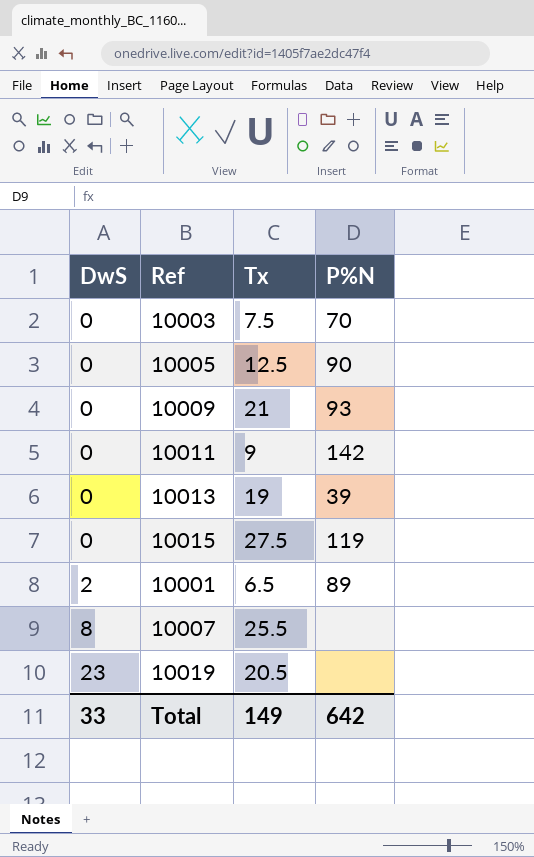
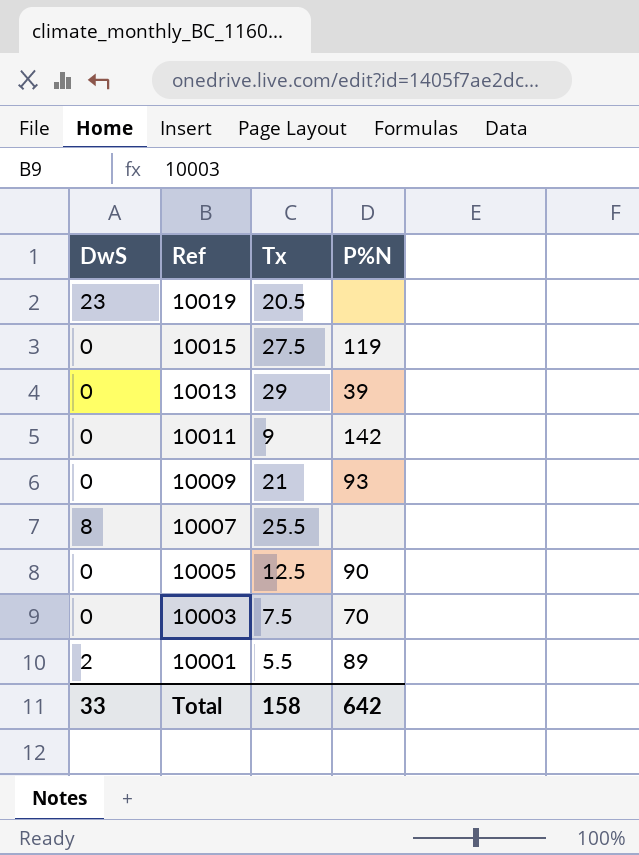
row order: DwS ascending -> Ref descending
10013 | Tx: 19 -> 29
10001 | Tx: 6.5 -> 5.5
Total | Tx: 149 -> 158

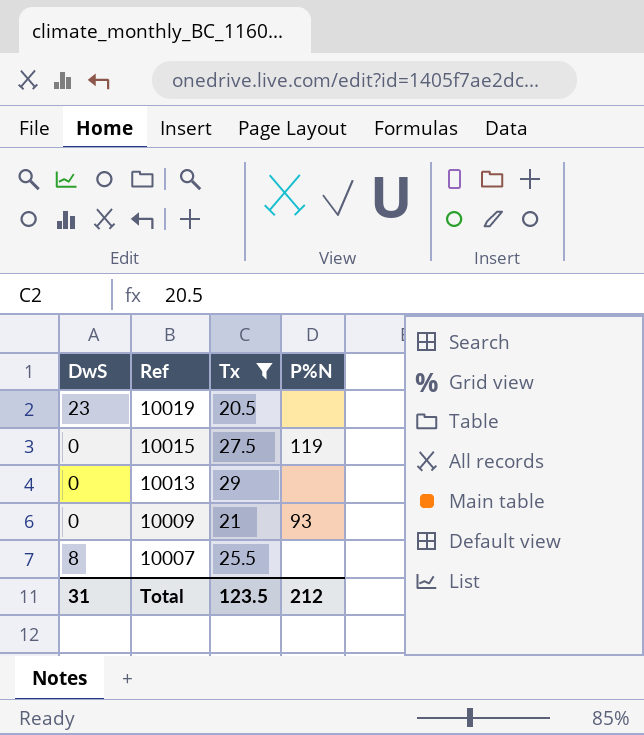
filter: none -> Tx >= 20.5
10013 | P%N: 39 -> none
Total | DwS: 33 -> 31
Total | Tx: 158 -> 123.5
Total | P%N: 642 -> 212

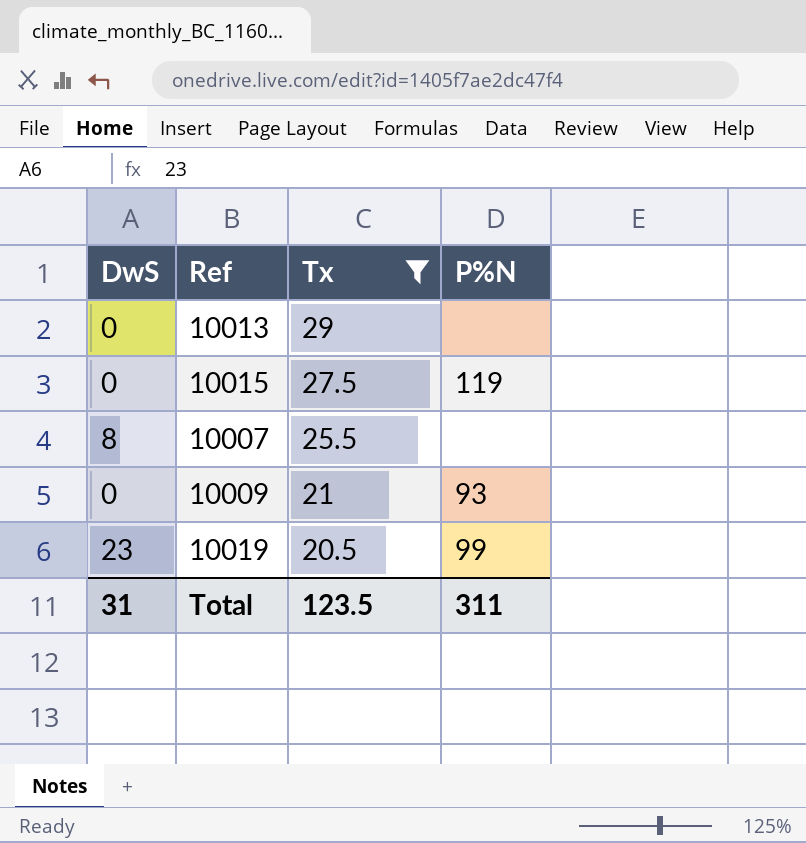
row order: Ref descending -> Tx descending
10019 | P%N: none -> 99
Total | P%N: 212 -> 311

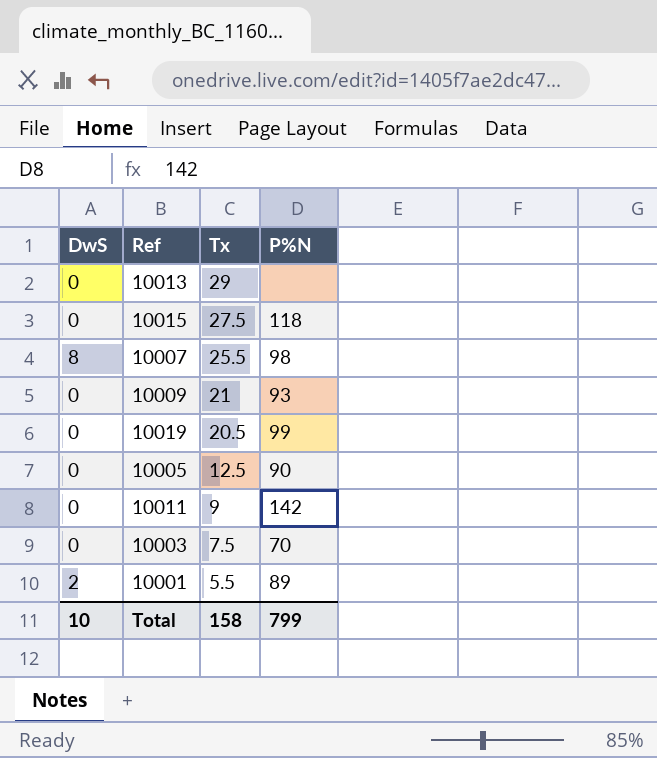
filter: Tx >= 20.5 -> none
10015 | P%N: 119 -> 118
10007 | P%N: none -> 98
10019 | DwS: 23 -> 0
Total | DwS: 31 -> 10
Total | Tx: 123.5 -> 158
Total | P%N: 311 -> 799

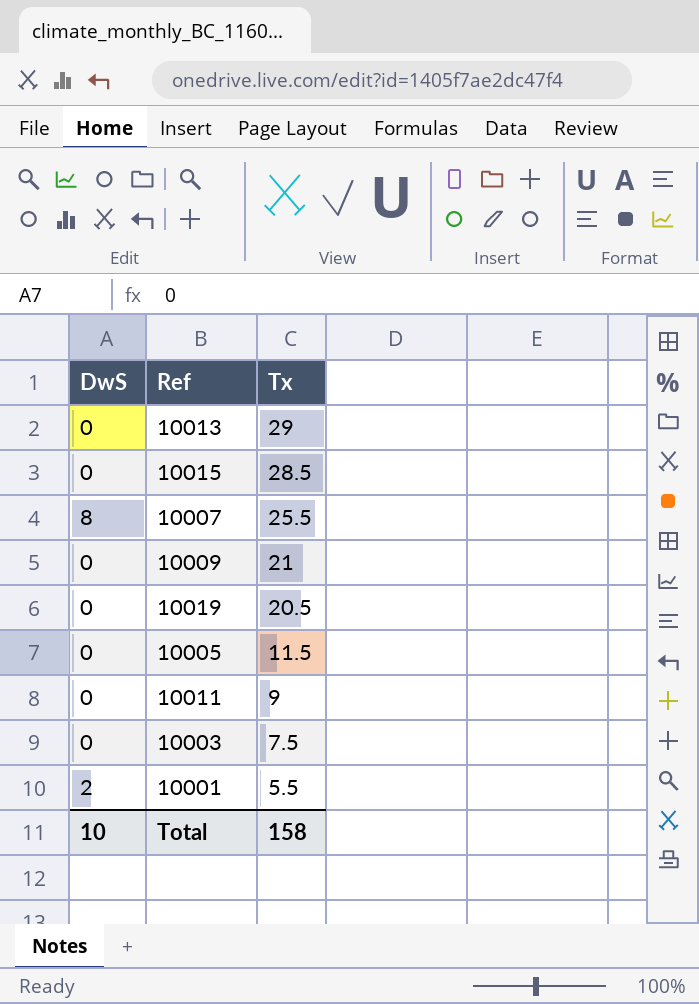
column P%N | position: 4 -> none
10015 | Tx: 27.5 -> 28.5
10005 | Tx: 12.5 -> 11.5

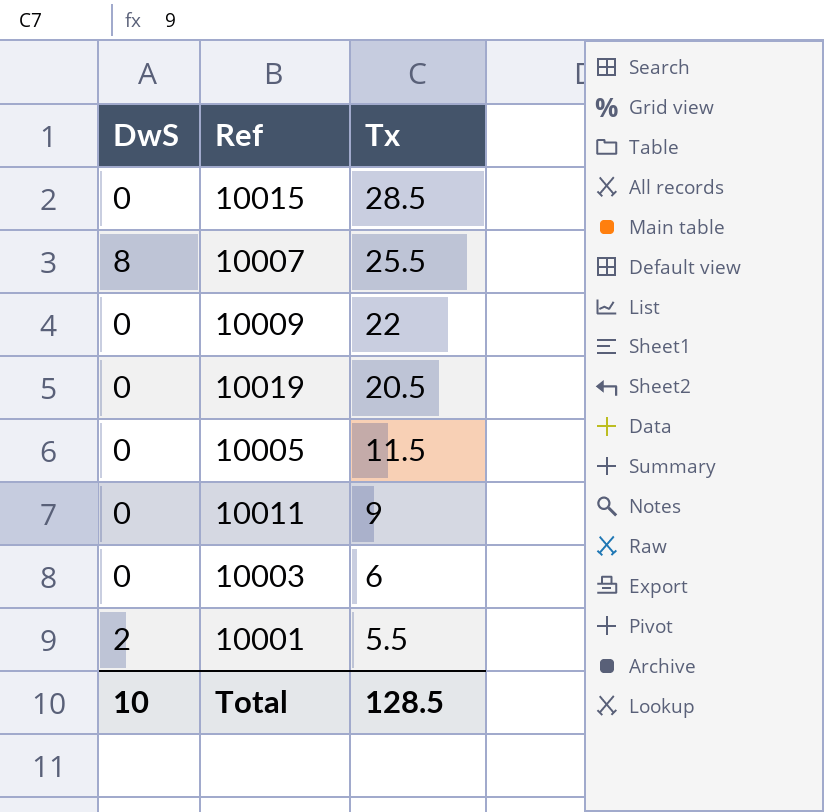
row 10013: 0 | 29 -> none
10009 | Tx: 21 -> 22
10003 | Tx: 7.5 -> 6
Total | Tx: 158 -> 128.5

